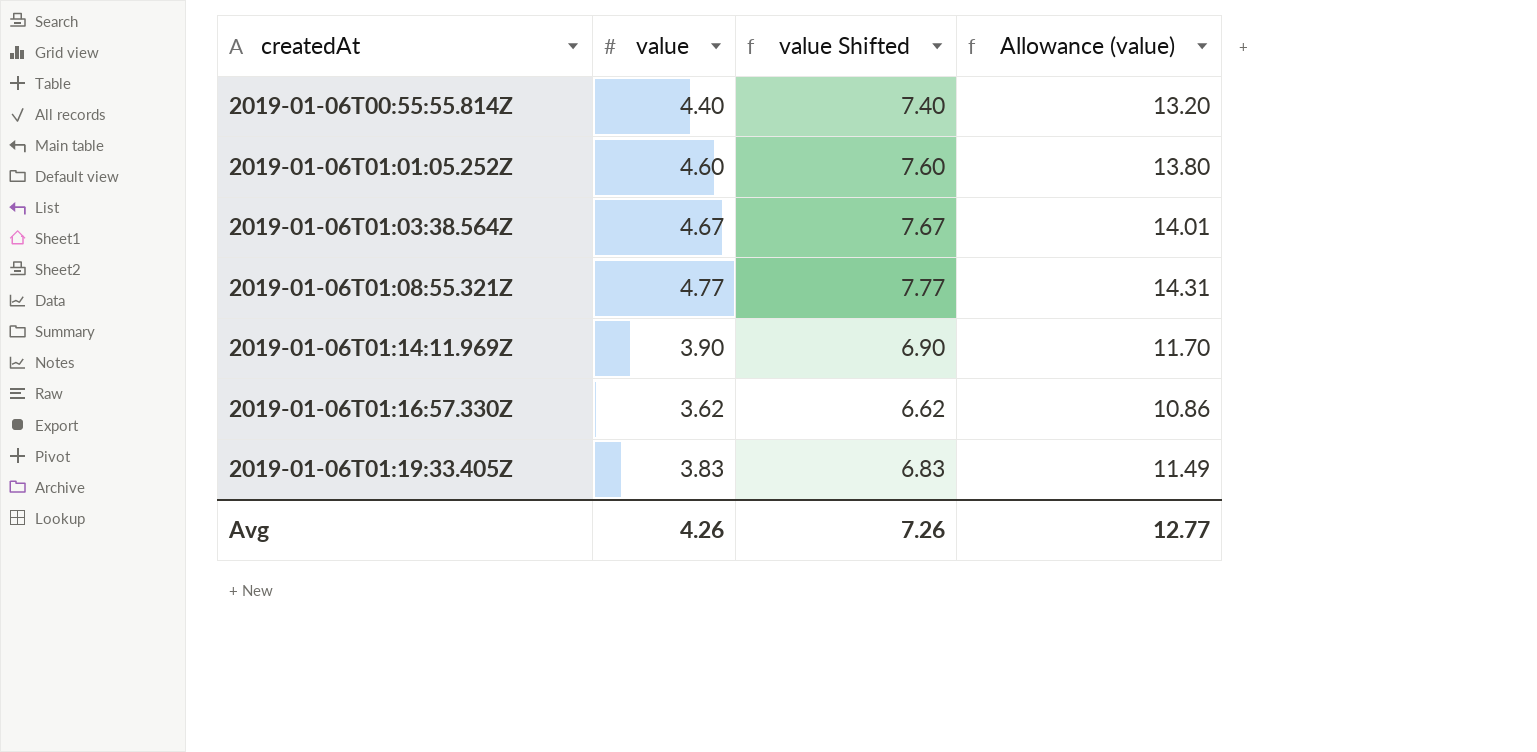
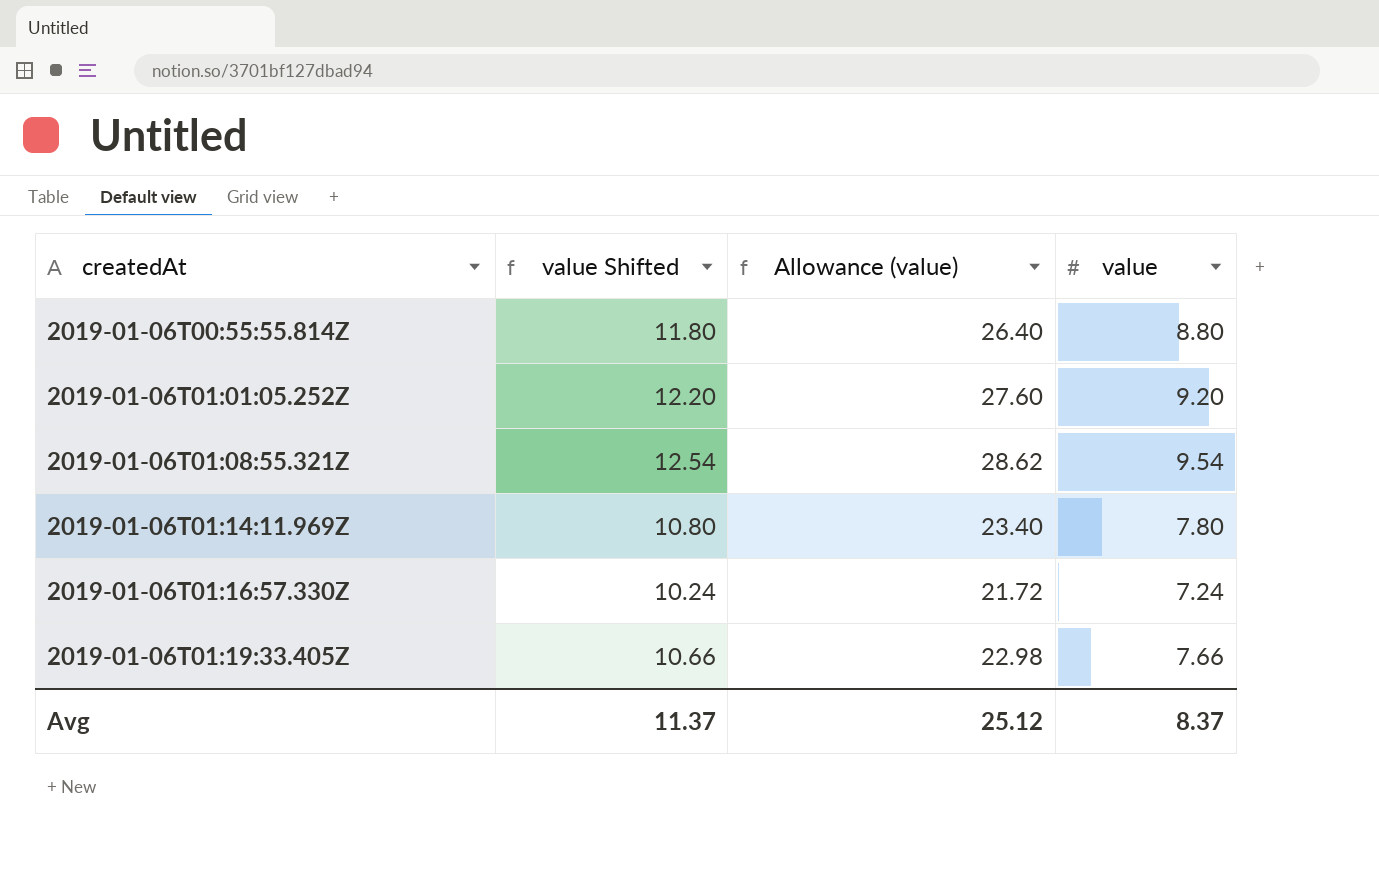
column value | position: 2 -> 4
row 2019-01-06T01:03:38.564Z: 4.67 | 7.67 | 14.01 -> none
2019-01-06T00:55:55.814Z | value Shifted: 7.40 -> 11.80
2019-01-06T00:55:55.814Z | Allowance (value): 13.20 -> 26.40
2019-01-06T00:55:55.814Z | value: 4.40 -> 8.80
2019-01-06T01:01:05.252Z | value Shifted: 7.60 -> 12.20
2019-01-06T01:01:05.252Z | Allowance (value): 13.80 -> 27.60
2019-01-06T01:01:05.252Z | value: 4.60 -> 9.20
2019-01-06T01:08:55.321Z | value Shifted: 7.77 -> 12.54
2019-01-06T01:08:55.321Z | Allowance (value): 14.31 -> 28.62
2019-01-06T01:08:55.321Z | value: 4.77 -> 9.54
2019-01-06T01:14:11.969Z | value Shifted: 6.90 -> 10.80
2019-01-06T01:14:11.969Z | Allowance (value): 11.70 -> 23.40
2019-01-06T01:14:11.969Z | value: 3.90 -> 7.80
2019-01-06T01:16:57.330Z | value Shifted: 6.62 -> 10.24
2019-01-06T01:16:57.330Z | Allowance (value): 10.86 -> 21.72
2019-01-06T01:16:57.330Z | value: 3.62 -> 7.24
2019-01-06T01:19:33.405Z | value Shifted: 6.83 -> 10.66
2019-01-06T01:19:33.405Z | Allowance (value): 11.49 -> 22.98
2019-01-06T01:19:33.405Z | value: 3.83 -> 7.66
Avg | value Shifted: 7.26 -> 11.37
Avg | Allowance (value): 12.77 -> 25.12
Avg | value: 4.26 -> 8.37

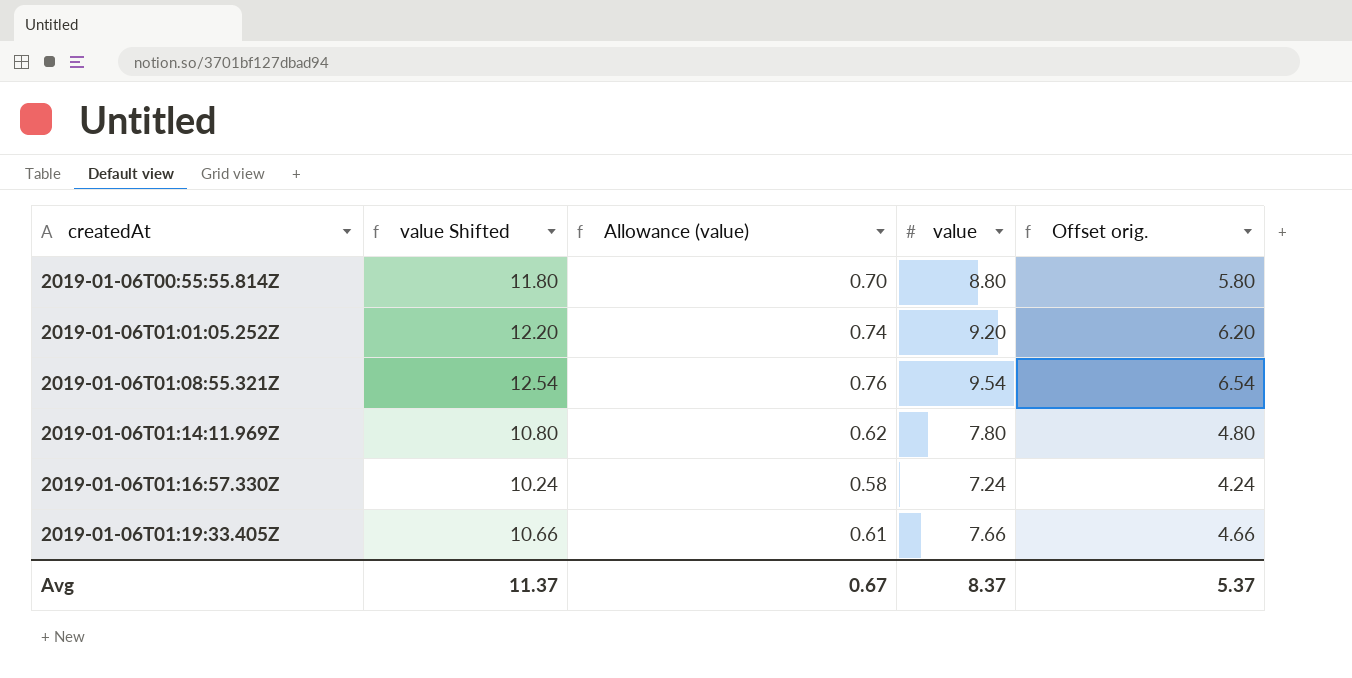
column Allowance (value) | formula: [value] * 3 -> [value] * 0.08
column Offset orig. | formula: none -> [value] - 3
Avg | Allowance (value): 25.12 -> 0.67

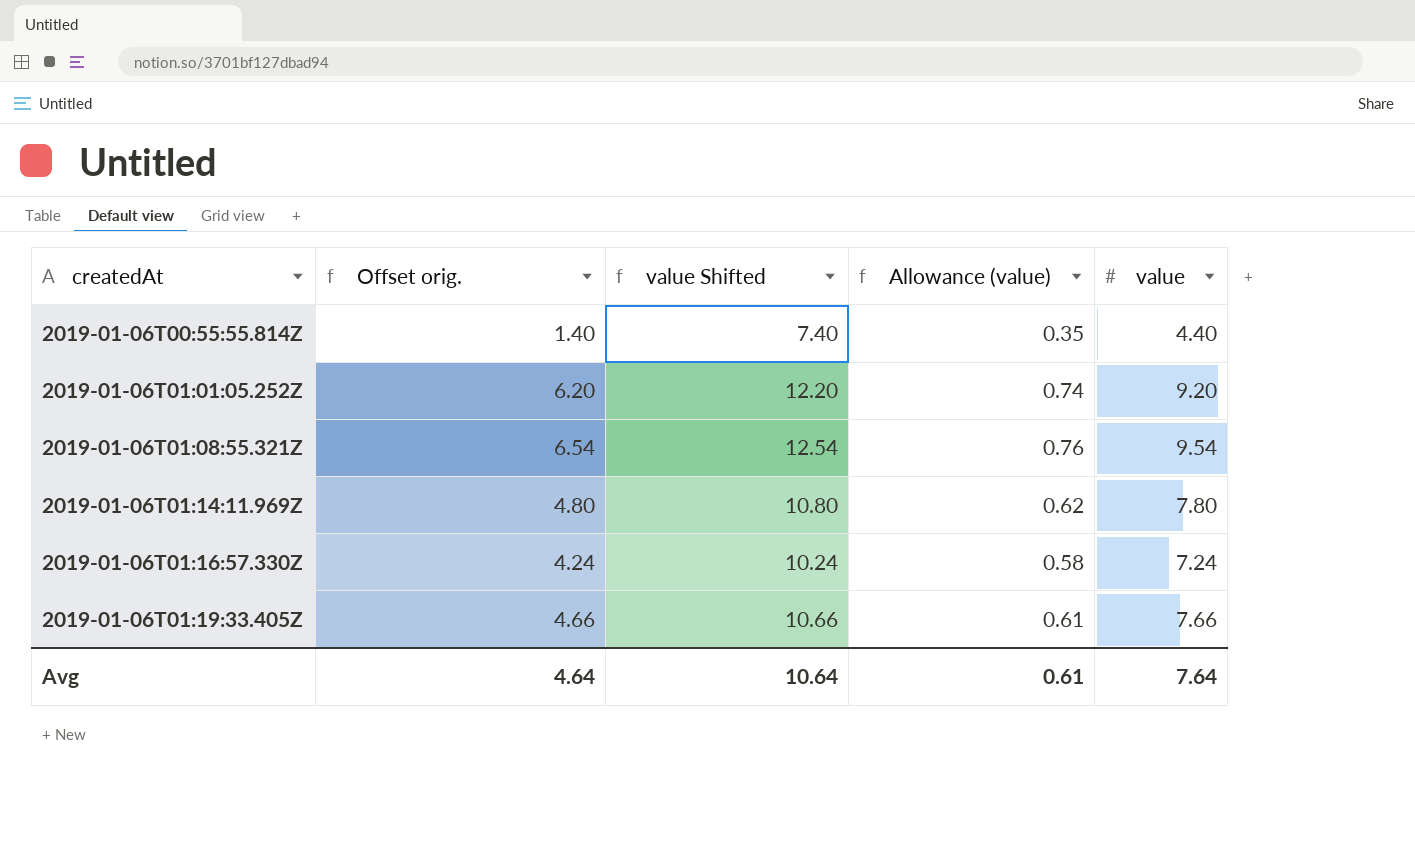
column Offset orig. | position: 5 -> 2
2019-01-06T00:55:55.814Z | Offset orig.: 5.80 -> 1.40
2019-01-06T00:55:55.814Z | value Shifted: 11.80 -> 7.40
2019-01-06T00:55:55.814Z | Allowance (value): 0.70 -> 0.35
2019-01-06T00:55:55.814Z | value: 8.80 -> 4.40
Avg | Offset orig.: 5.37 -> 4.64
Avg | value Shifted: 11.37 -> 10.64
Avg | Allowance (value): 0.67 -> 0.61
Avg | value: 8.37 -> 7.64

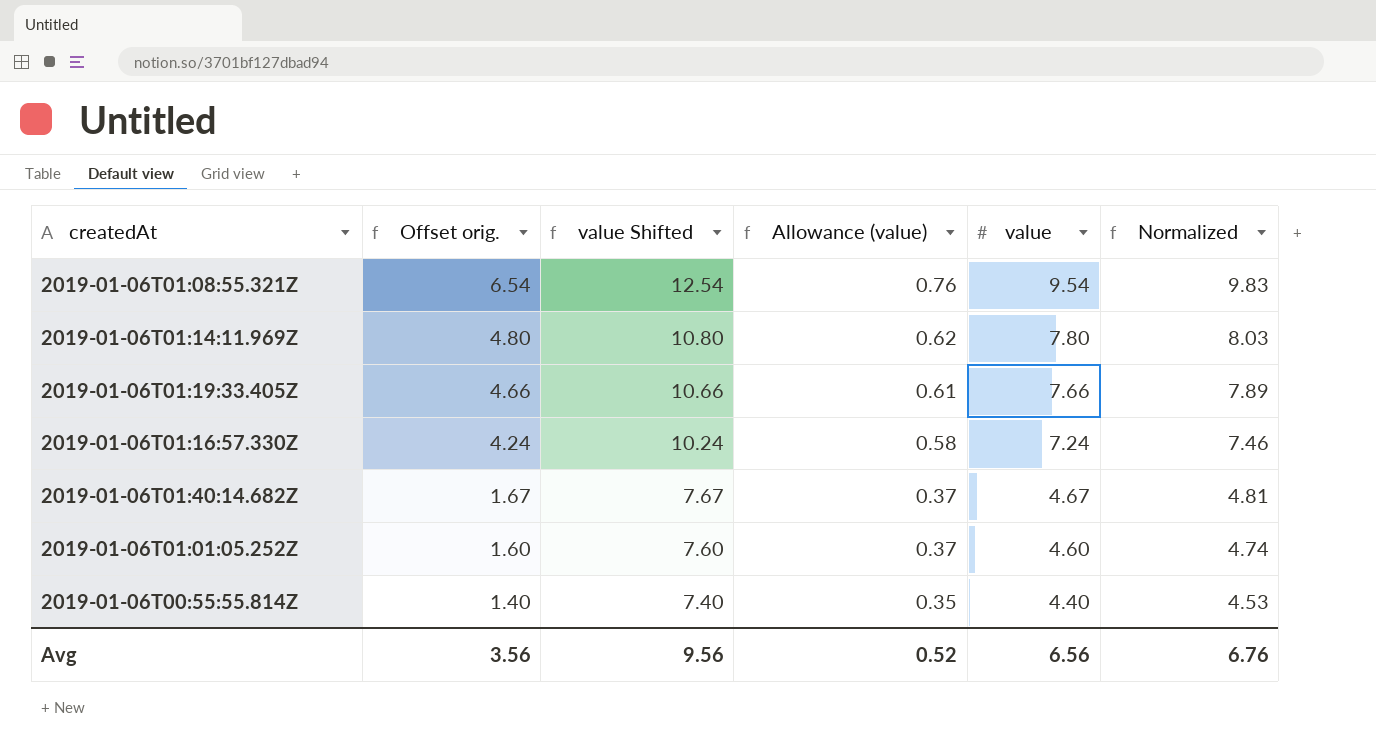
row order: createdAt ascending -> Offset orig. descending
column Normalized | formula: none -> [value] * 1.03
row 2019-01-06T01:40:14.682Z: none -> 1.67 | 7.67 | 0.37 | 4.67 | 4.81
2019-01-06T01:01:05.252Z | Offset orig.: 6.20 -> 1.60
2019-01-06T01:01:05.252Z | value Shifted: 12.20 -> 7.60
2019-01-06T01:01:05.252Z | Allowance (value): 0.74 -> 0.37
2019-01-06T01:01:05.252Z | value: 9.20 -> 4.60
Avg | Offset orig.: 4.64 -> 3.56
Avg | value Shifted: 10.64 -> 9.56
Avg | Allowance (value): 0.61 -> 0.52
Avg | value: 7.64 -> 6.56

